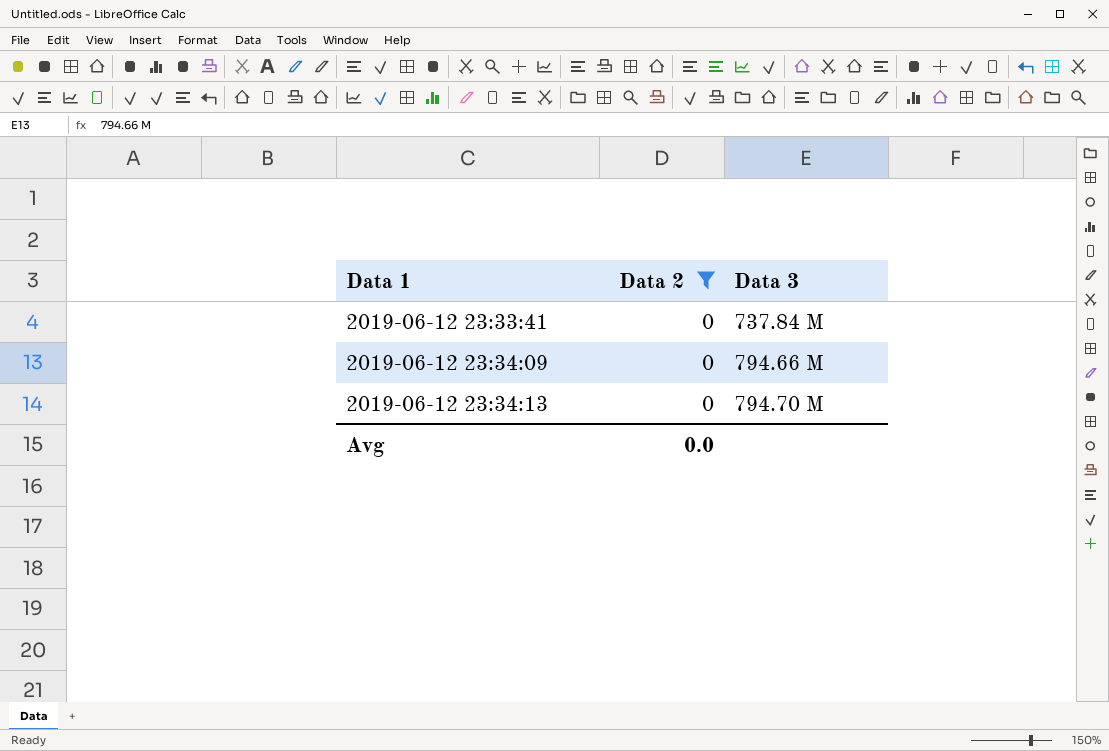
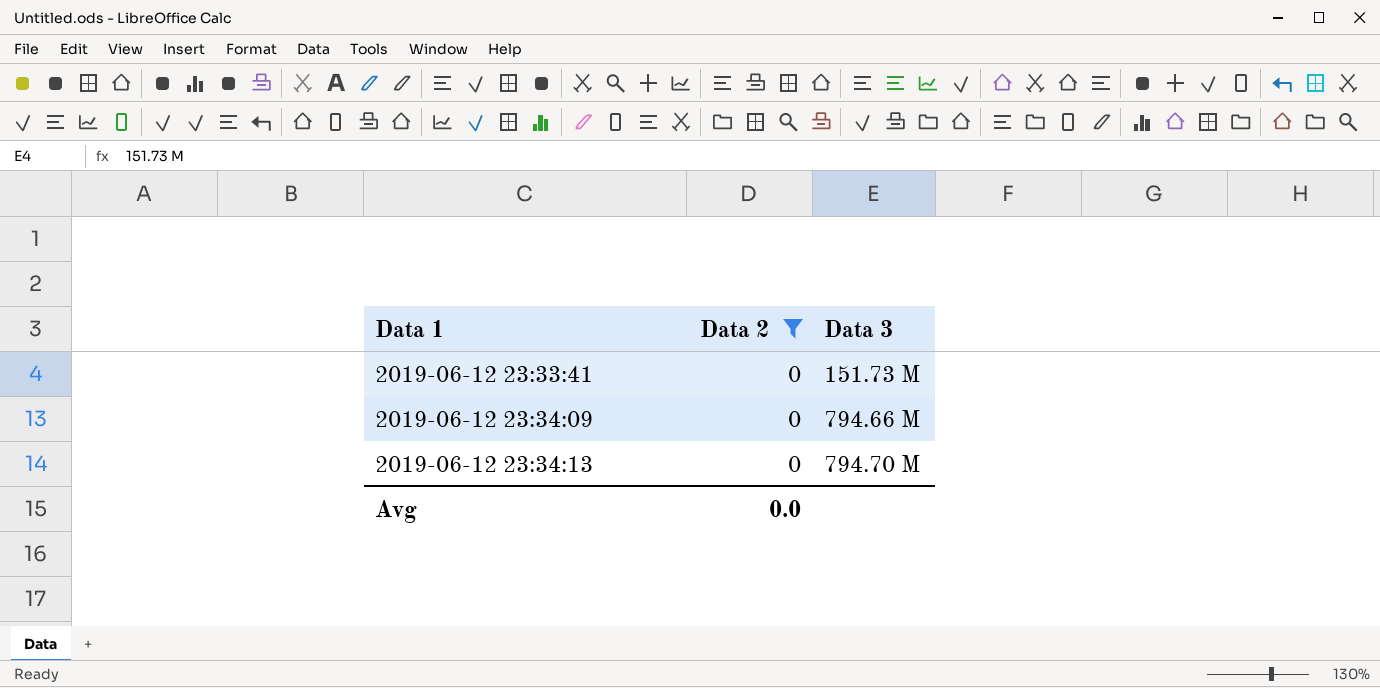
2019-06-12 23:33:41 | Data 3: 737.84 M -> 151.73 M

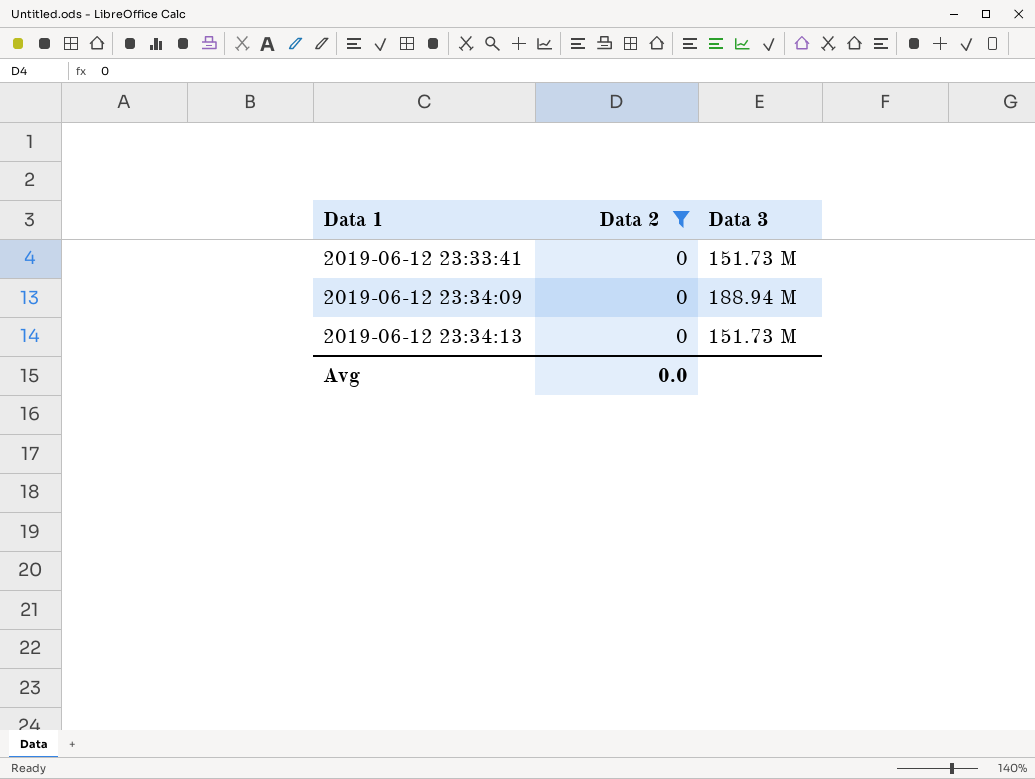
2019-06-12 23:34:09 | Data 3: 794.66 M -> 188.94 M
2019-06-12 23:34:13 | Data 3: 794.70 M -> 151.73 M

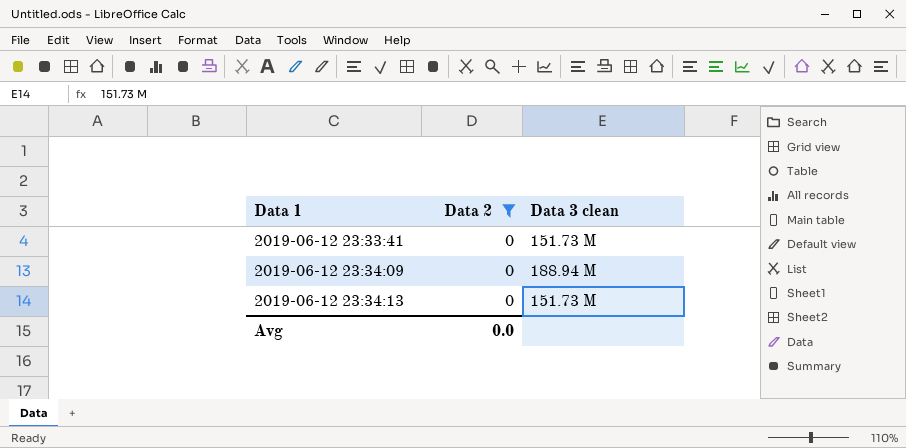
column name: Data 3 -> Data 3 clean

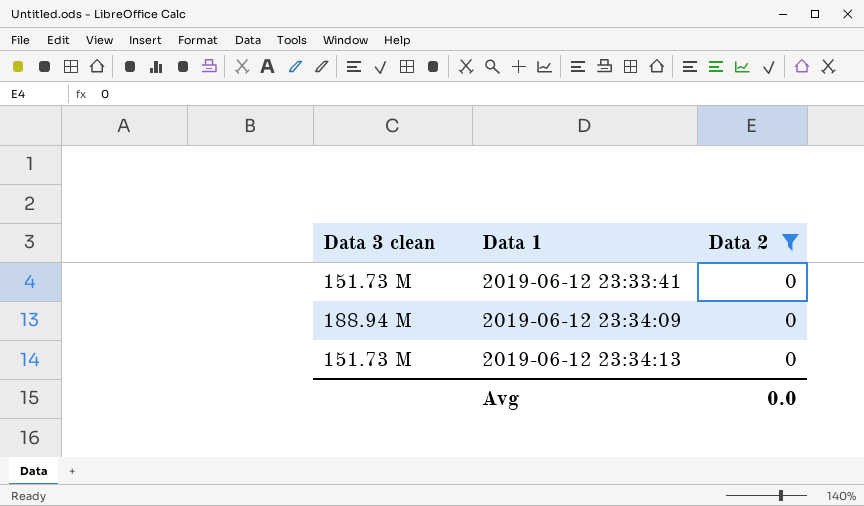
column Data 3 clean | position: 3 -> 1

